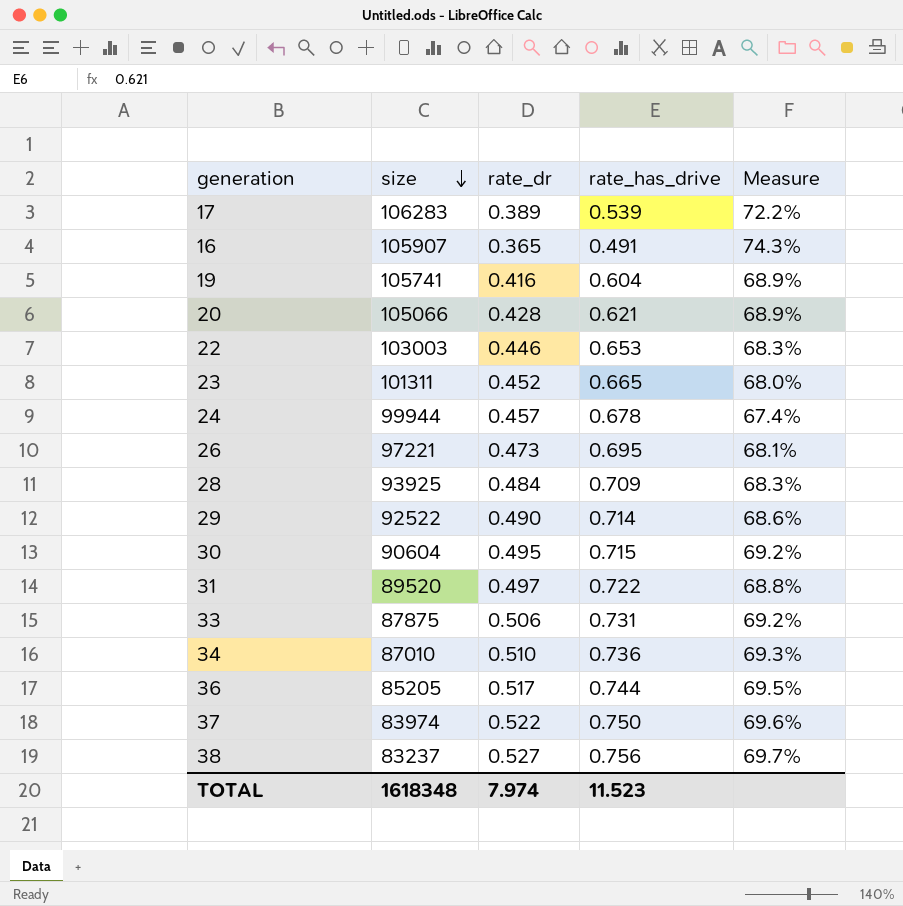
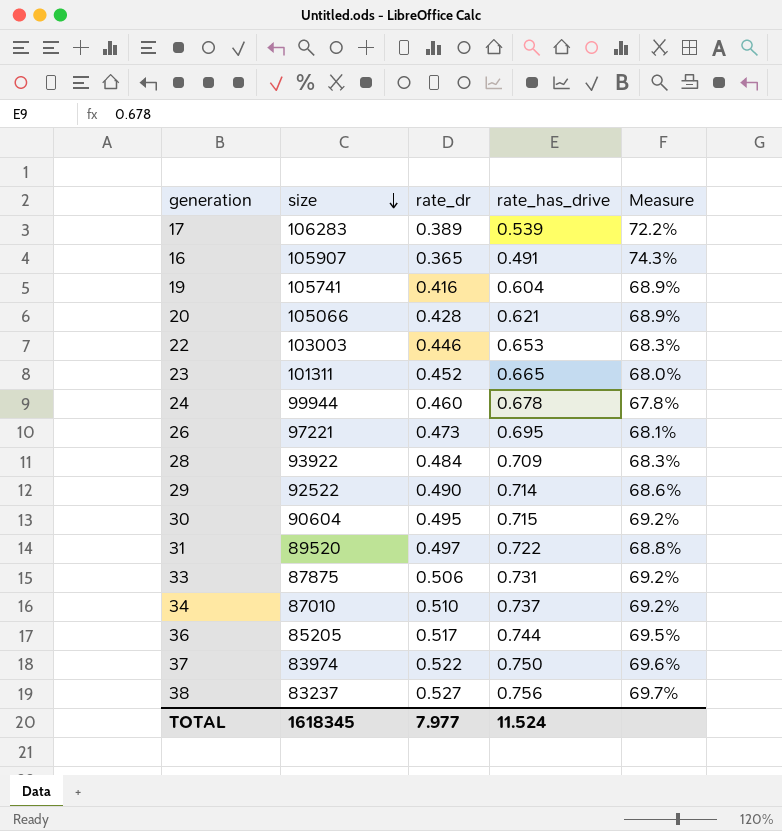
24 | rate_dr: 0.457 -> 0.460
24 | Measure: 67.4% -> 67.8%
28 | size: 93925 -> 93922
34 | rate_has_drive: 0.736 -> 0.737
34 | Measure: 69.3% -> 69.2%
TOTAL | size: 1618348 -> 1618345
TOTAL | rate_dr: 7.974 -> 7.977
TOTAL | rate_has_drive: 11.523 -> 11.524

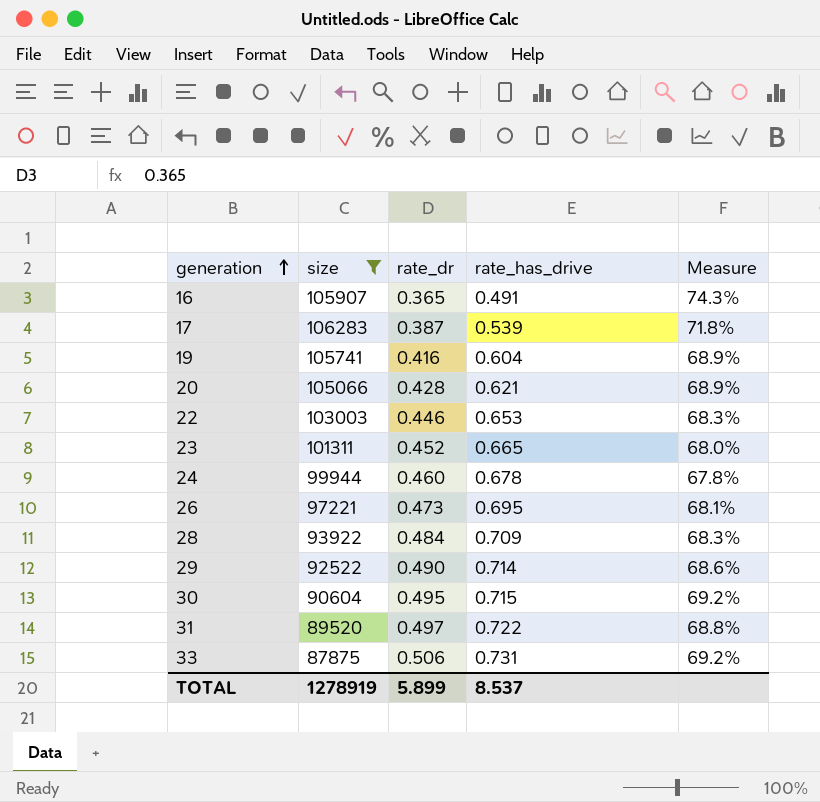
filter: none -> size >= 87875
row order: size descending -> generation ascending
17 | rate_dr: 0.389 -> 0.387
17 | Measure: 72.2% -> 71.8%
TOTAL | size: 1618345 -> 1278919
TOTAL | rate_dr: 7.977 -> 5.899
TOTAL | rate_has_drive: 11.524 -> 8.537

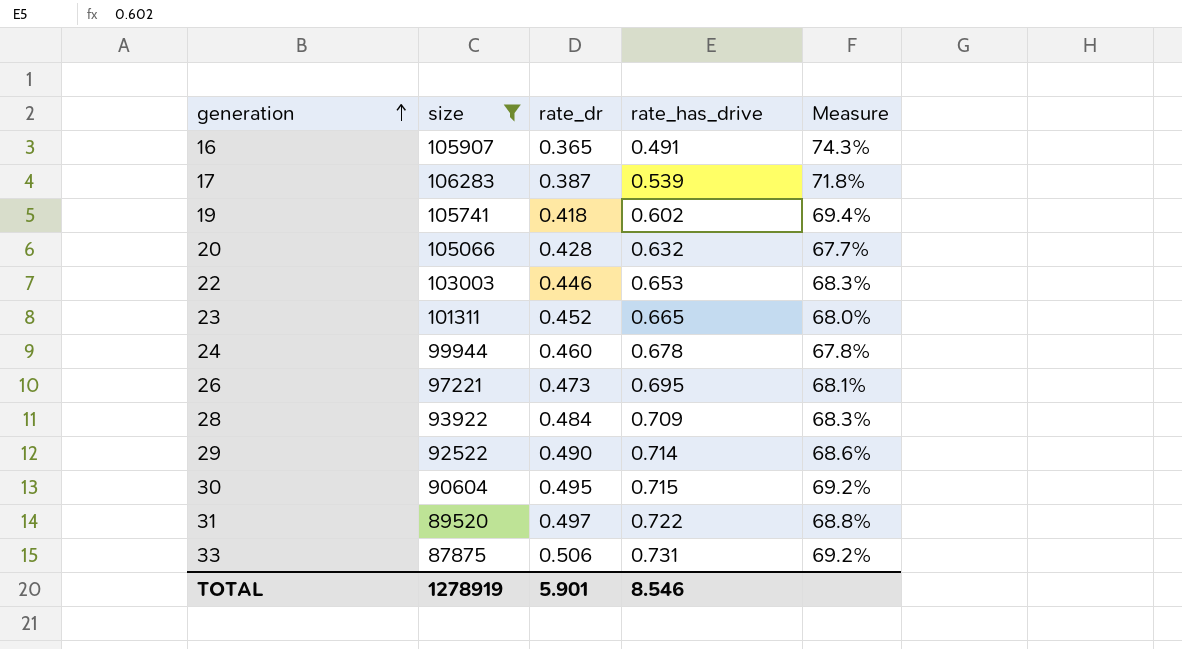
19 | rate_dr: 0.416 -> 0.418
19 | rate_has_drive: 0.604 -> 0.602
19 | Measure: 68.9% -> 69.4%
20 | rate_has_drive: 0.621 -> 0.632
20 | Measure: 68.9% -> 67.7%
TOTAL | rate_dr: 5.899 -> 5.901
TOTAL | rate_has_drive: 8.537 -> 8.546

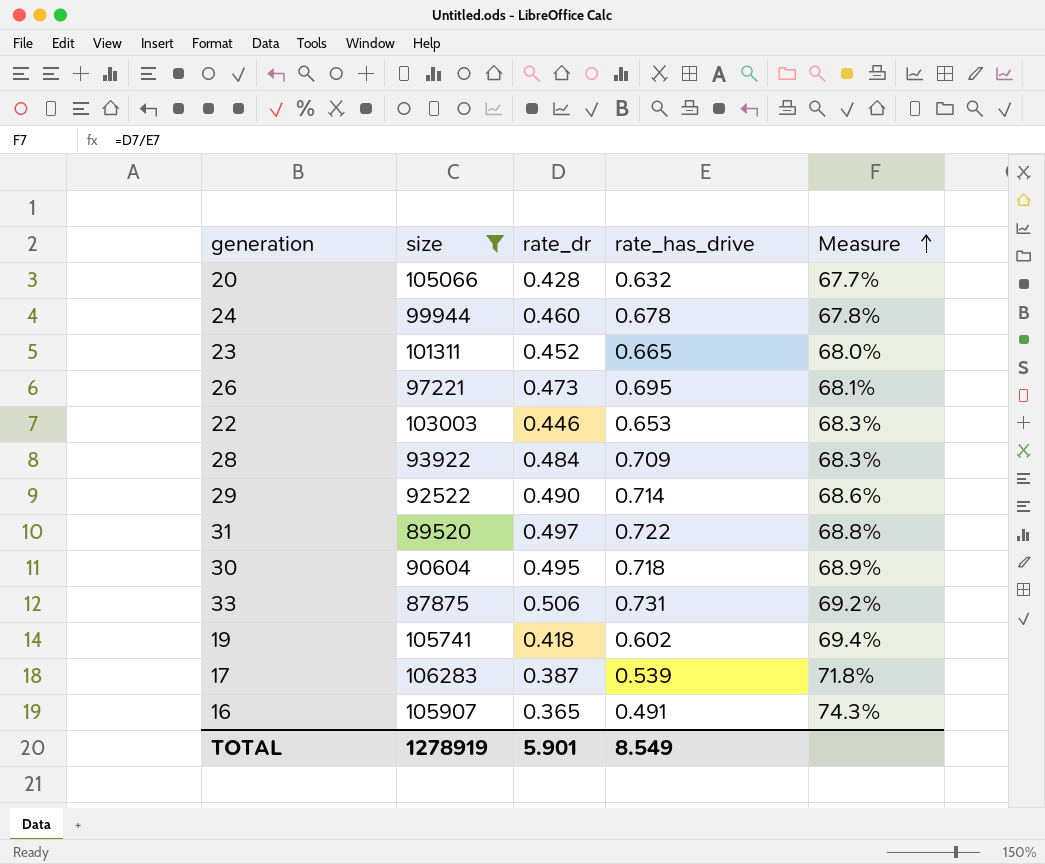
row order: generation ascending -> Measure ascending
30 | rate_has_drive: 0.715 -> 0.718
30 | Measure: 69.2% -> 68.9%
TOTAL | rate_has_drive: 8.546 -> 8.549

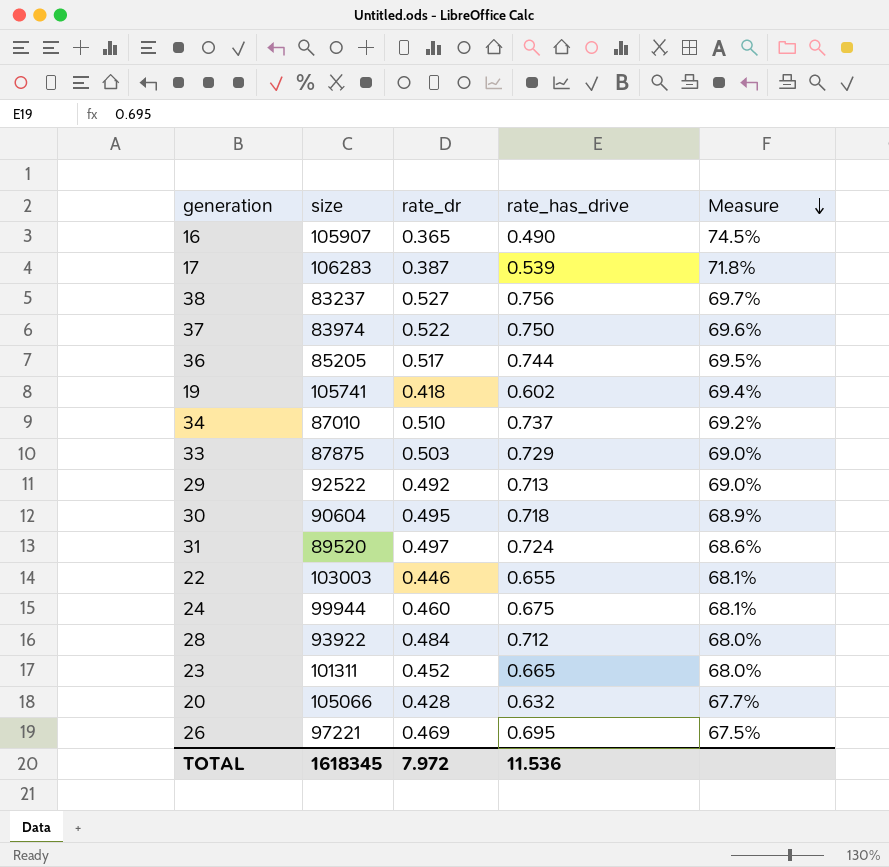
filter: size >= 87875 -> none
row order: Measure ascending -> Measure descending
16 | rate_has_drive: 0.491 -> 0.490
16 | Measure: 74.3% -> 74.5%
33 | rate_dr: 0.506 -> 0.503
33 | rate_has_drive: 0.731 -> 0.729
33 | Measure: 69.2% -> 69.0%
29 | rate_dr: 0.490 -> 0.492
29 | rate_has_drive: 0.714 -> 0.713
29 | Measure: 68.6% -> 69.0%
31 | rate_has_drive: 0.722 -> 0.724
31 | Measure: 68.8% -> 68.6%
22 | rate_has_drive: 0.653 -> 0.655
22 | Measure: 68.3% -> 68.1%
24 | rate_has_drive: 0.678 -> 0.675
24 | Measure: 67.8% -> 68.1%
28 | rate_has_drive: 0.709 -> 0.712
28 | Measure: 68.3% -> 68.0%
26 | rate_dr: 0.473 -> 0.469
26 | Measure: 68.1% -> 67.5%
TOTAL | size: 1278919 -> 1618345
TOTAL | rate_dr: 5.901 -> 7.972
TOTAL | rate_has_drive: 8.549 -> 11.536

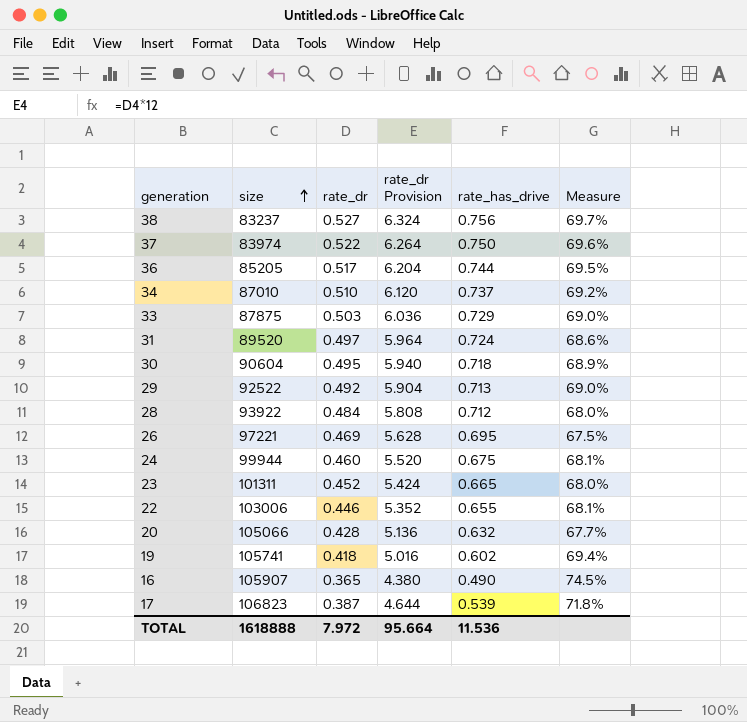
row order: Measure descending -> size ascending
column rate_dr Provision | formula: none -> [rate_dr] * 12
22 | size: 103003 -> 103006
17 | size: 106283 -> 106823
TOTAL | size: 1618345 -> 1618888

